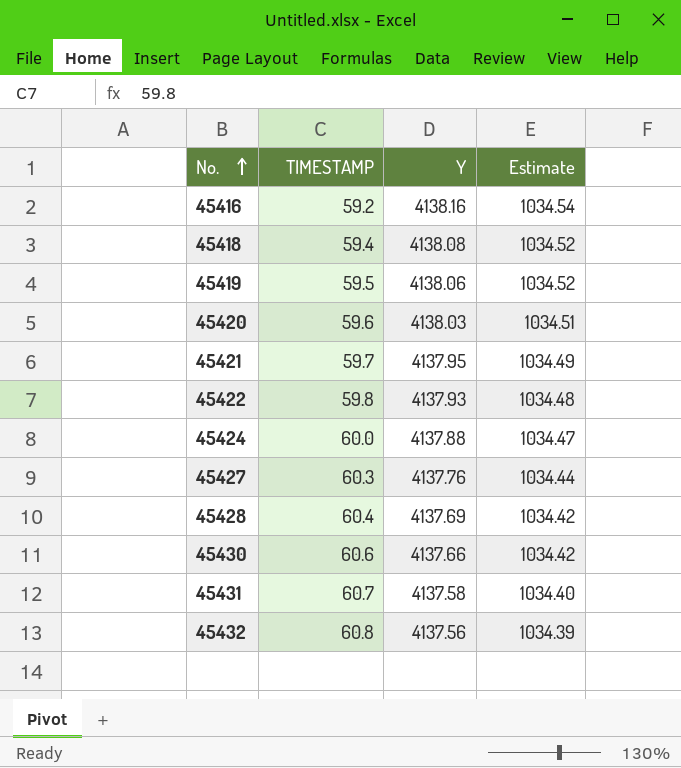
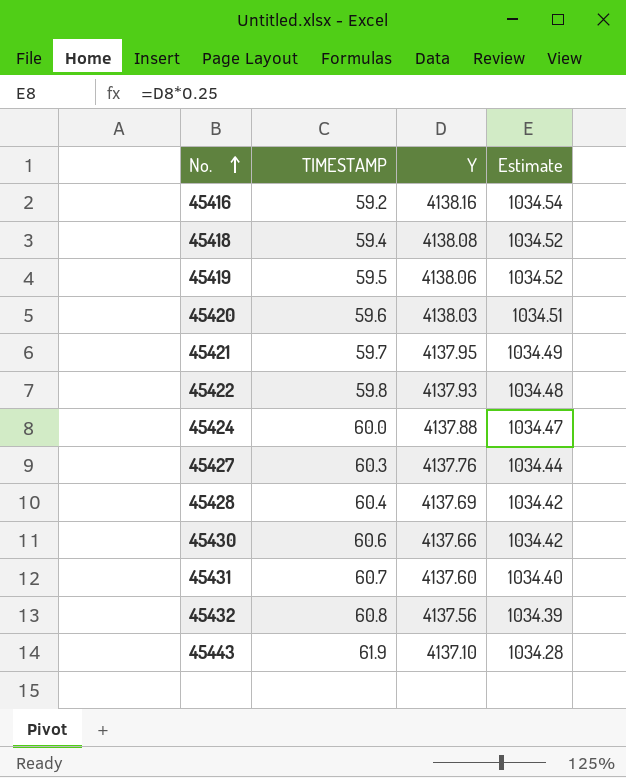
45431 | Y: 4137.58 -> 4137.60
row 45443: none -> 61.9 | 4137.10 | 1034.28

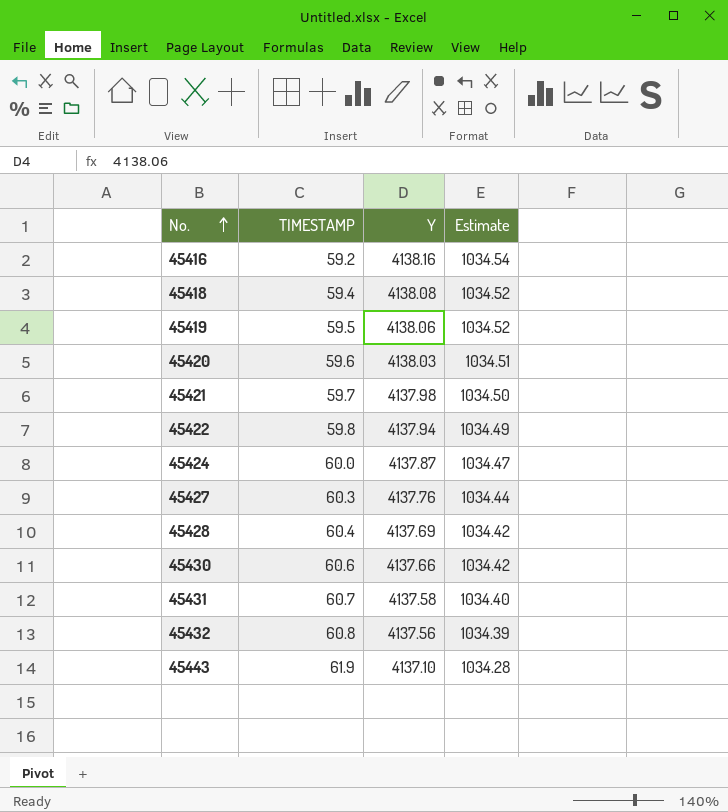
45421 | Y: 4137.95 -> 4137.98
45421 | Estimate: 1034.49 -> 1034.50
45422 | Y: 4137.93 -> 4137.94
45422 | Estimate: 1034.48 -> 1034.49
45424 | Y: 4137.88 -> 4137.87
45431 | Y: 4137.60 -> 4137.58

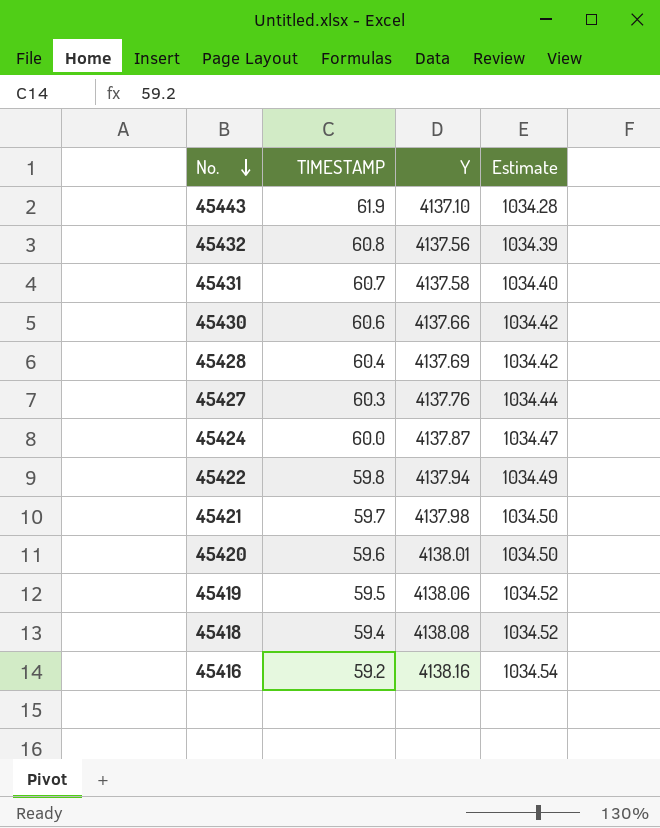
row order: No. ascending -> No. descending
45420 | Y: 4138.03 -> 4138.01
45420 | Estimate: 1034.51 -> 1034.50

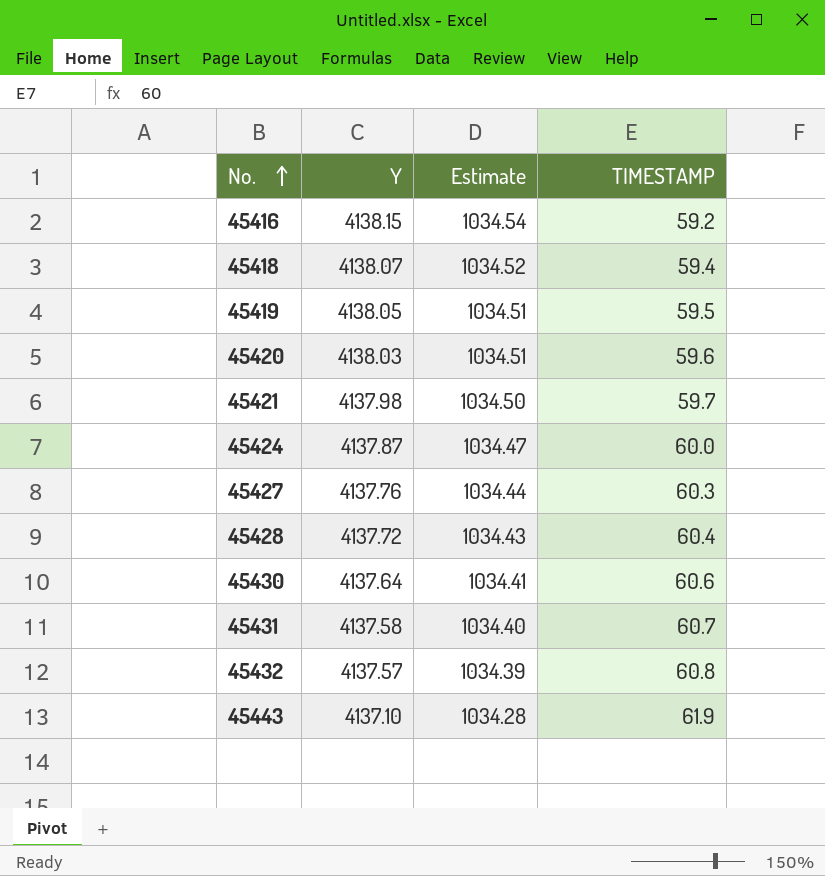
row order: No. descending -> No. ascending
column TIMESTAMP | position: 2 -> 4
row 45422: 59.8 | 4137.94 | 1034.49 -> none
45416 | Y: 4138.16 -> 4138.15
45418 | Y: 4138.08 -> 4138.07
45419 | Y: 4138.06 -> 4138.05
45419 | Estimate: 1034.52 -> 1034.51
45420 | Y: 4138.01 -> 4138.03
45420 | Estimate: 1034.50 -> 1034.51
45428 | Y: 4137.69 -> 4137.72
45428 | Estimate: 1034.42 -> 1034.43
45430 | Y: 4137.66 -> 4137.64
45430 | Estimate: 1034.42 -> 1034.41
45432 | Y: 4137.56 -> 4137.57

